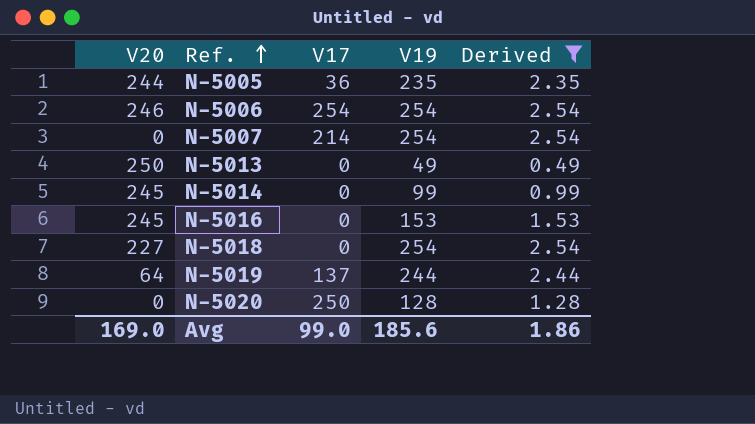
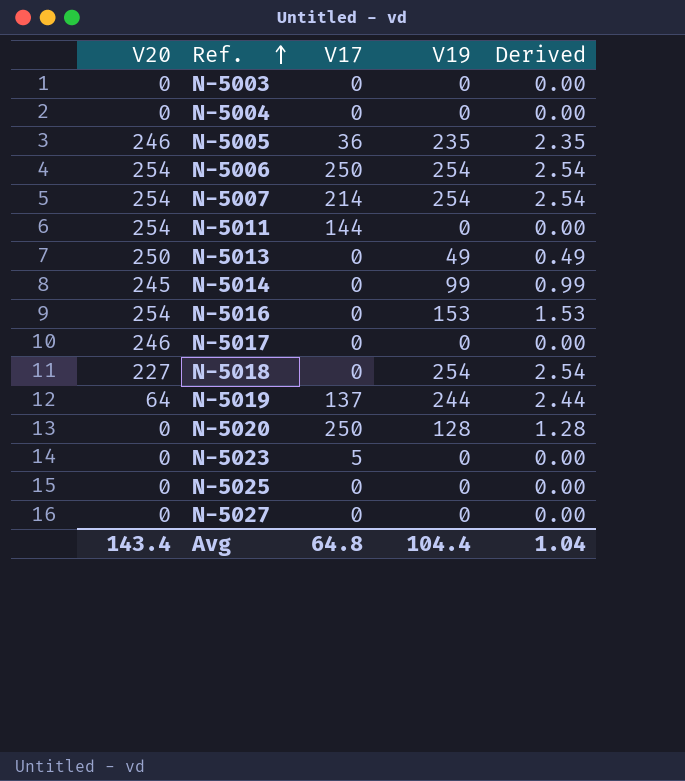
filter: Derived != 0.00 -> none
N-5005 | V20: 244 -> 246
N-5006 | V20: 246 -> 254
N-5006 | V17: 254 -> 250
N-5007 | V20: 0 -> 254
N-5016 | V20: 245 -> 254
Avg | V20: 169.0 -> 143.4
Avg | V17: 99.0 -> 64.8
Avg | V19: 185.6 -> 104.4
Avg | Derived: 1.86 -> 1.04

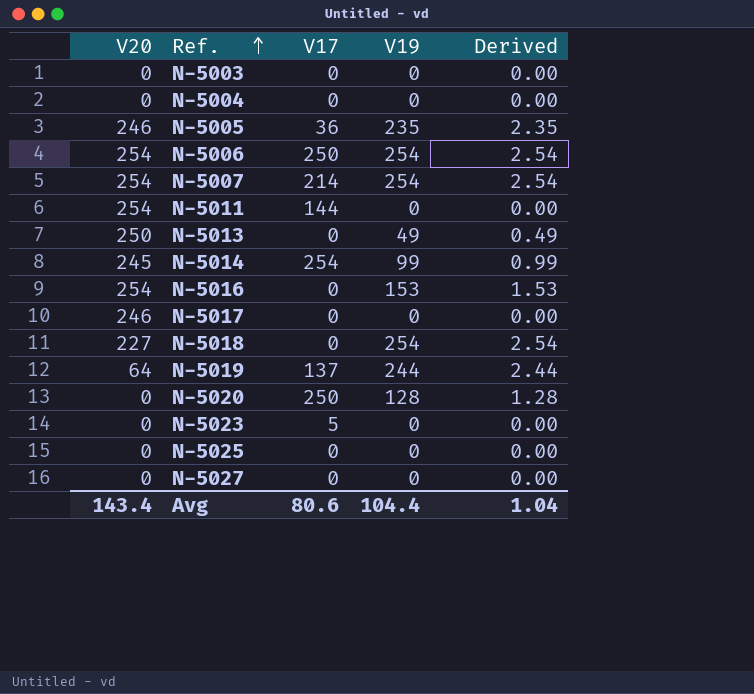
N-5014 | V17: 0 -> 254
Avg | V17: 64.8 -> 80.6

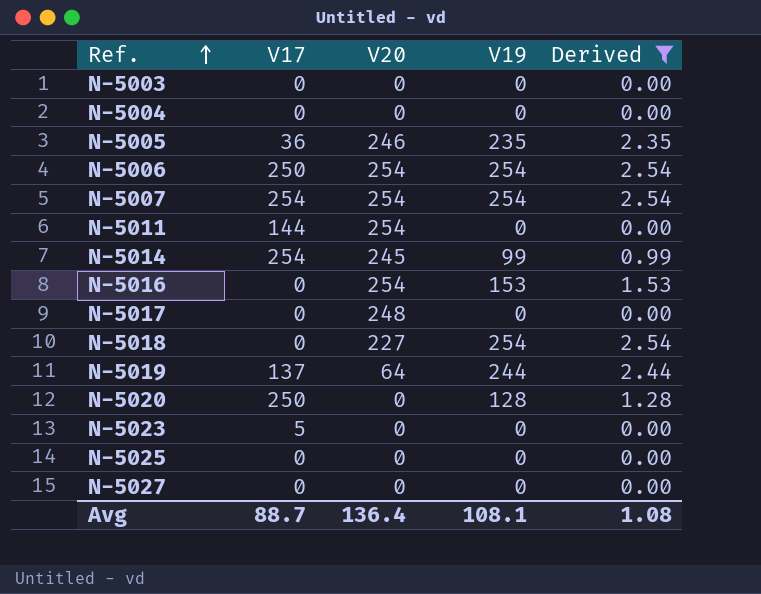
filter: none -> Derived != 0.49
column V20 | position: 1 -> 3
N-5007 | V17: 214 -> 254
N-5017 | V20: 246 -> 248
Avg | V17: 80.6 -> 88.7
Avg | V20: 143.4 -> 136.4
Avg | V19: 104.4 -> 108.1
Avg | Derived: 1.04 -> 1.08

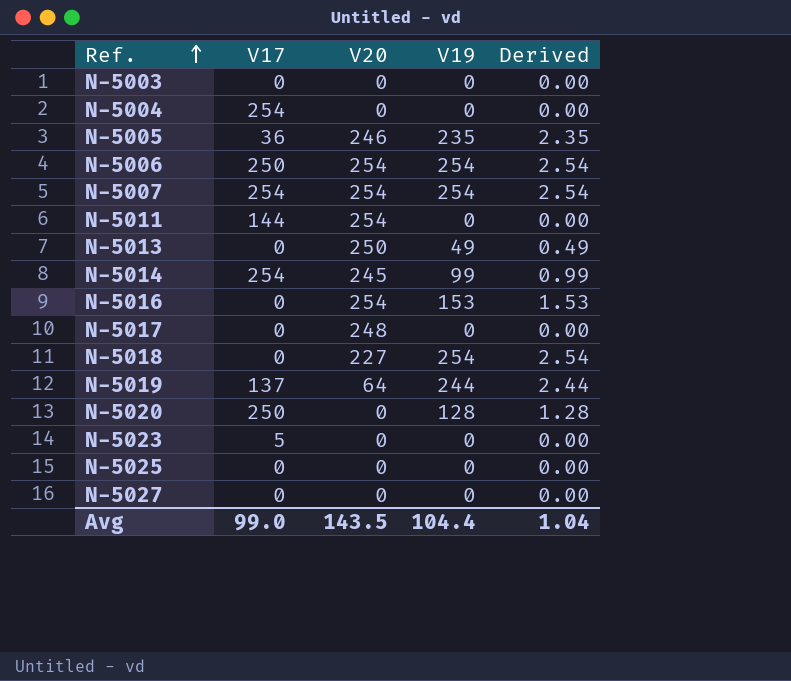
filter: Derived != 0.49 -> none
N-5004 | V17: 0 -> 254
Avg | V17: 88.7 -> 99.0
Avg | V20: 136.4 -> 143.5
Avg | V19: 108.1 -> 104.4
Avg | Derived: 1.08 -> 1.04

